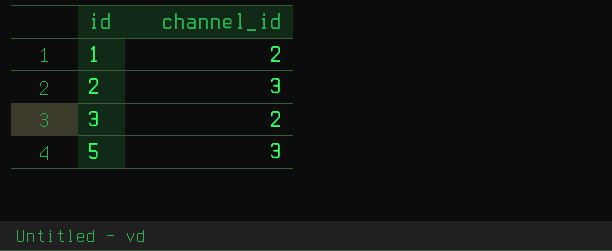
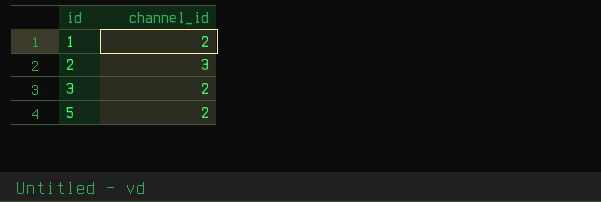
5 | channel_id: 3 -> 2

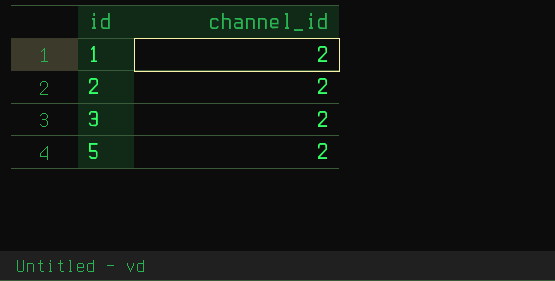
2 | channel_id: 3 -> 2

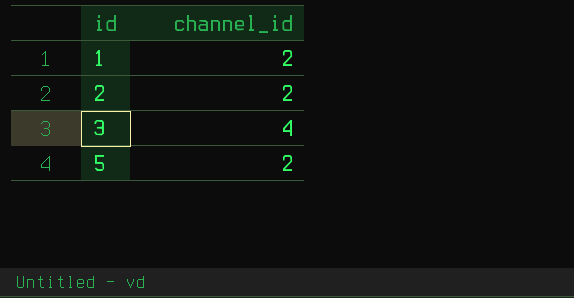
3 | channel_id: 2 -> 4

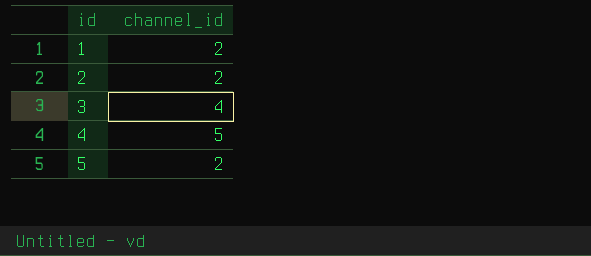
row 4: none -> 5

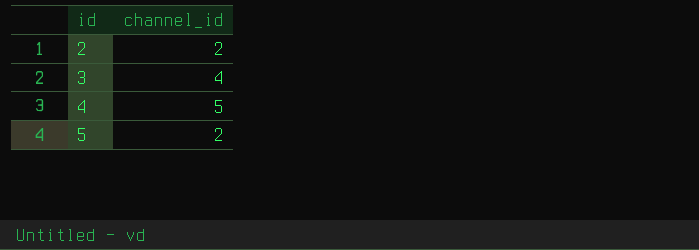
row 1: 2 -> none

